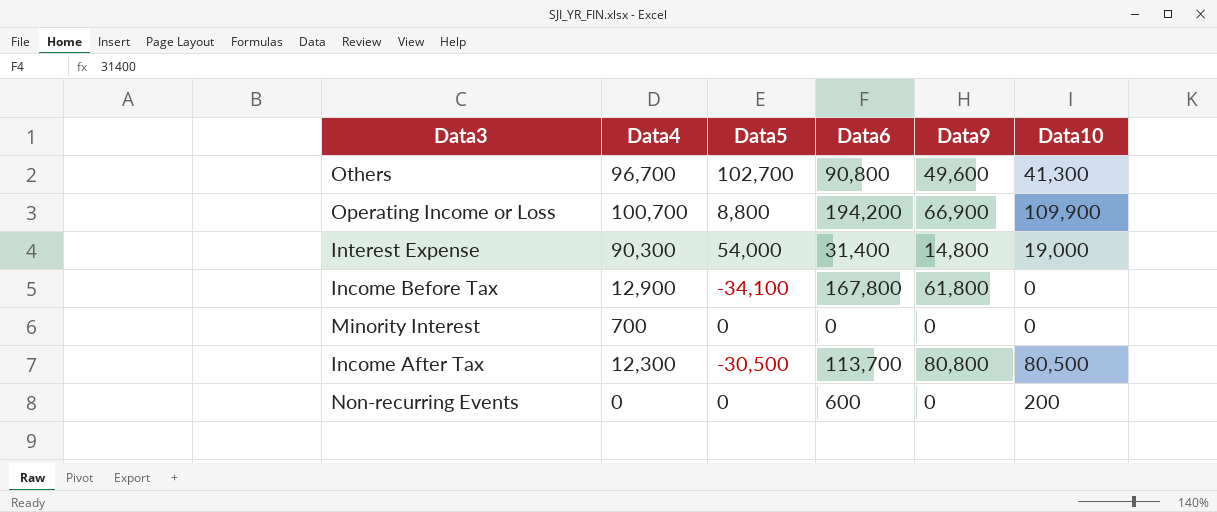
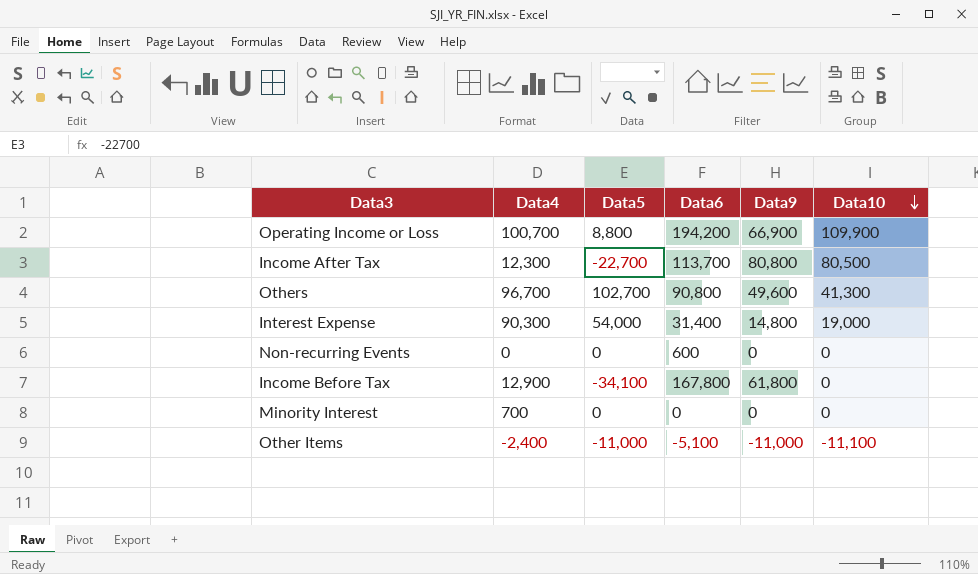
row order: none -> Data10 descending
Income After Tax | Data5: -30,500 -> -22,700
Non-recurring Events | Data10: 200 -> 0
row Other Items: none -> -2,400 | -11,000 | -5,100 | -11,000 | -11,100

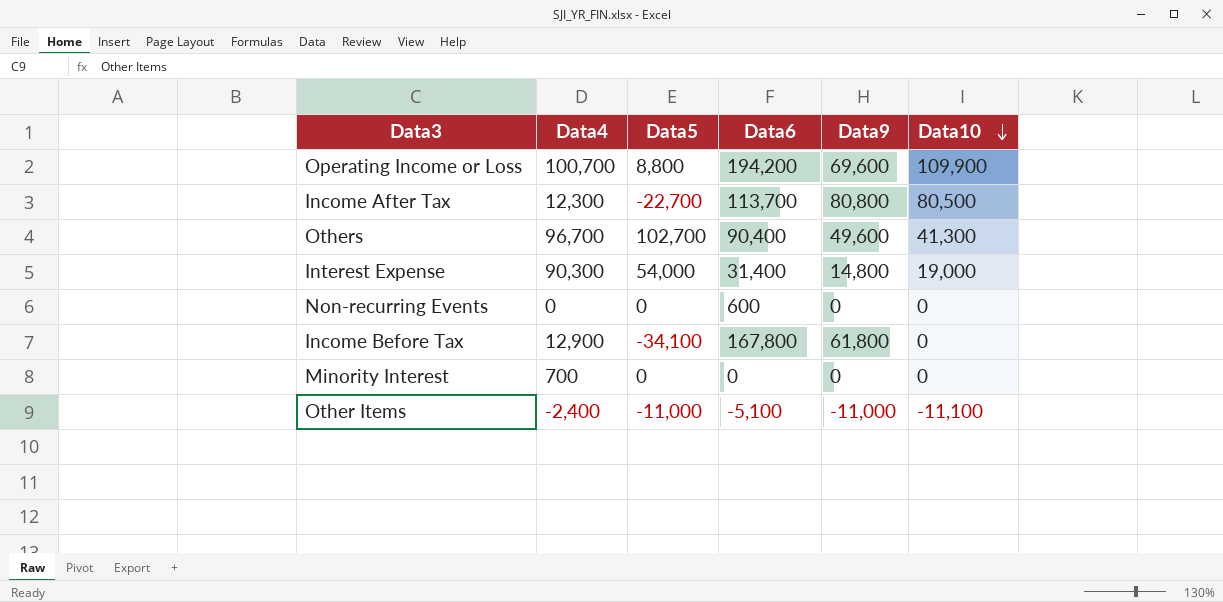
Operating Income or Loss | Data9: 66,900 -> 69,600
Others | Data6: 90,800 -> 90,400

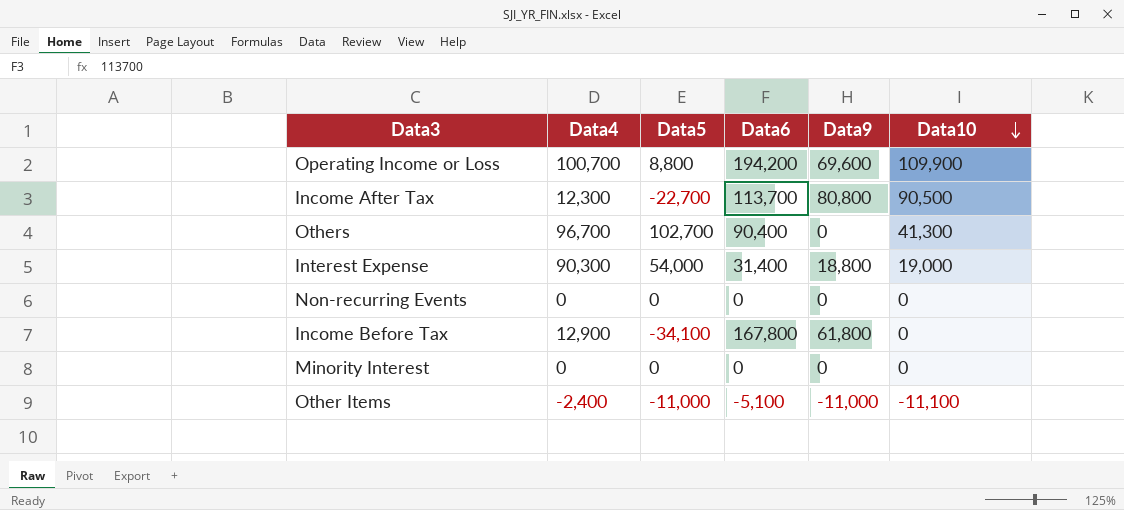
Income After Tax | Data10: 80,500 -> 90,500
Others | Data9: 49,600 -> 0
Interest Expense | Data9: 14,800 -> 18,800
Non-recurring Events | Data6: 600 -> 0
Minority Interest | Data4: 700 -> 0

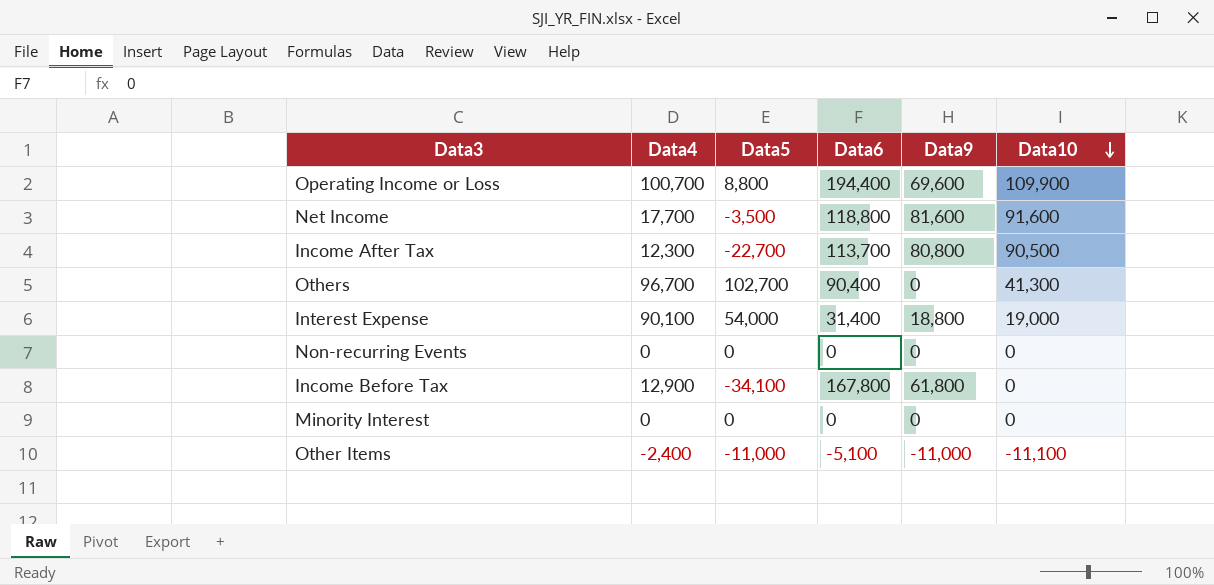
Operating Income or Loss | Data6: 194,200 -> 194,400
row Net Income: none -> 17,700 | -3,500 | 118,800 | 81,600 | 91,600
Interest Expense | Data4: 90,300 -> 90,100

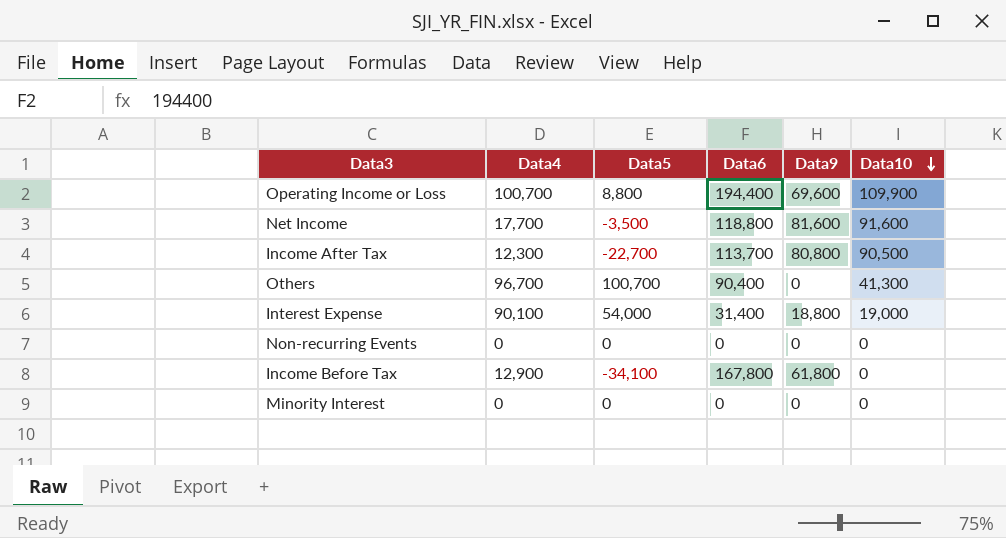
row Other Items: -2,400 | -11,000 | -5,100 | -11,000 | -11,100 -> none
Others | Data5: 102,700 -> 100,700

